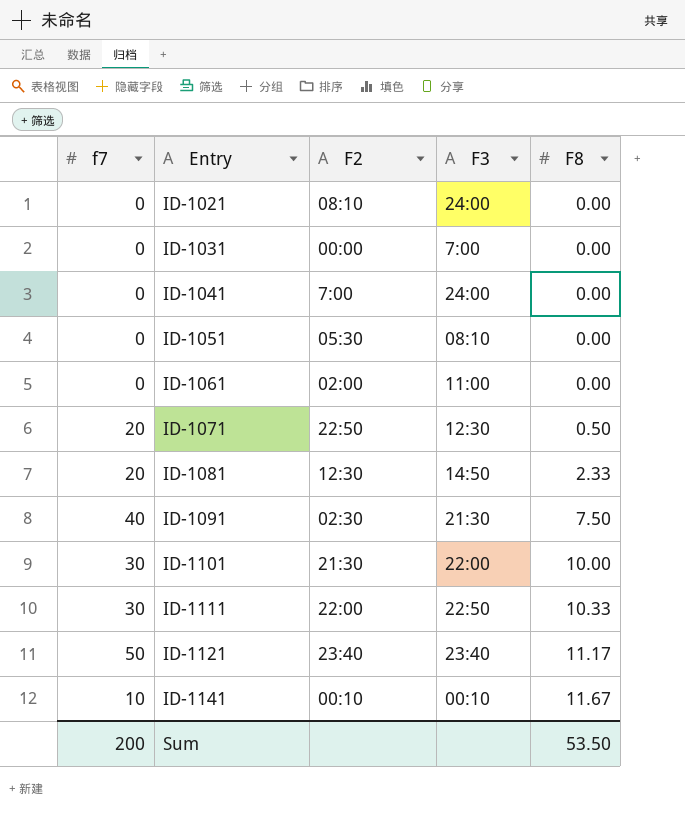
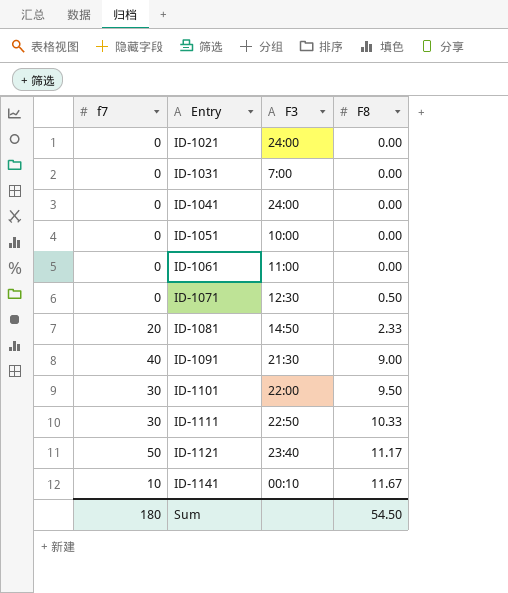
column F2 | position: 3 -> none
ID-1051 | F3: 08:10 -> 10:00
ID-1071 | f7: 20 -> 0
ID-1091 | F8: 7.50 -> 9.00
ID-1101 | F8: 10.00 -> 9.50
Sum | f7: 200 -> 180
Sum | F8: 53.50 -> 54.50

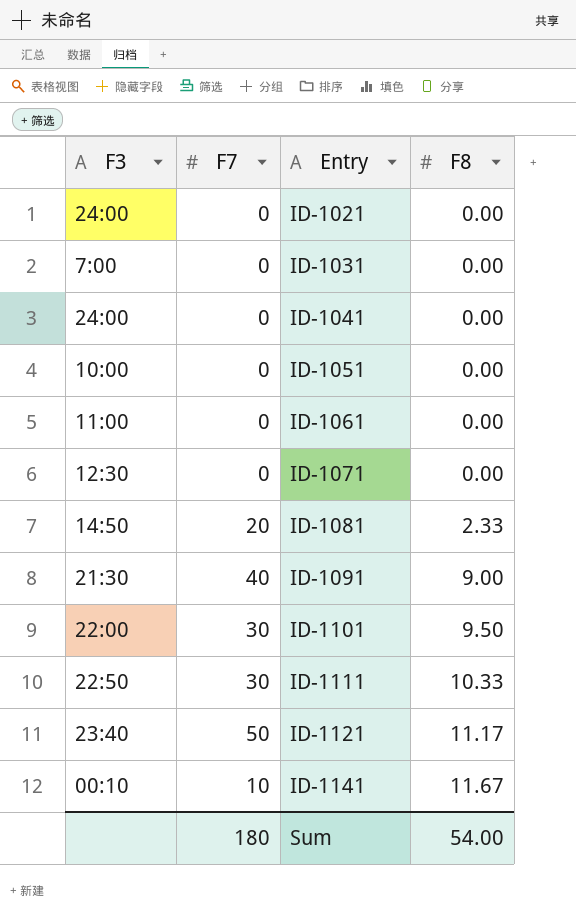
column F3 | position: 3 -> 1
column name: f7 -> F7
ID-1071 | F8: 0.50 -> 0.00
Sum | F8: 54.50 -> 54.00

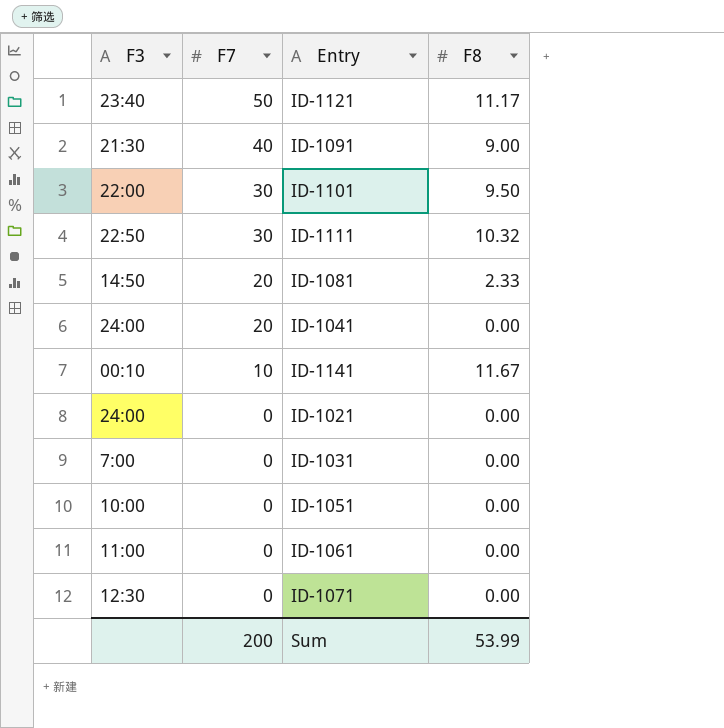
row order: Entry ascending -> F7 descending
ID-1111 | F8: 10.33 -> 10.32
ID-1041 | F7: 0 -> 20
Sum | F7: 180 -> 200
Sum | F8: 54.00 -> 53.99

